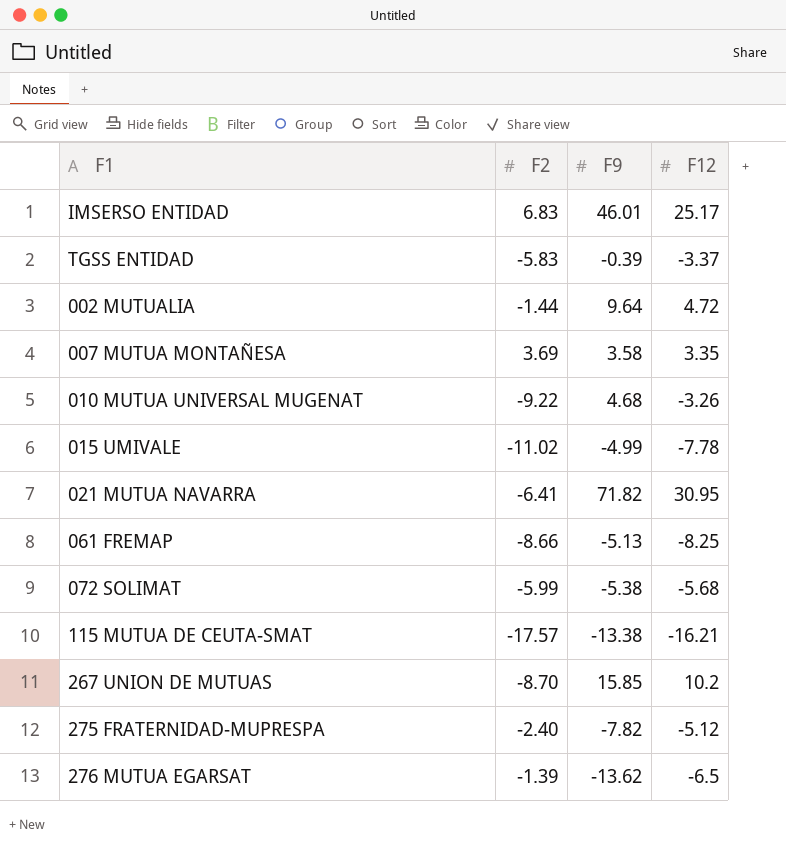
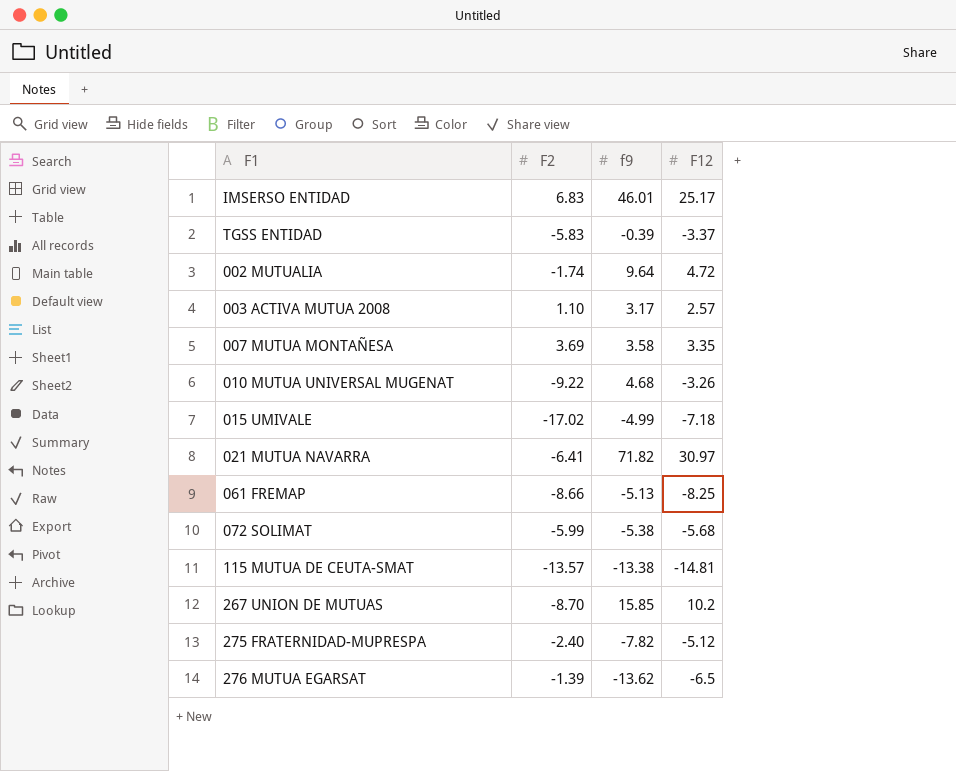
column name: F9 -> f9
002 MUTUALIA | F2: -1.44 -> -1.74
row 003 ACTIVA MUTUA 2008: none -> 1.10 | 3.17 | 2.57
015 UMIVALE | F2: -11.02 -> -17.02
015 UMIVALE | F12: -7.78 -> -7.18
021 MUTUA NAVARRA | F12: 30.95 -> 30.97
115 MUTUA DE CEUTA-SMAT | F2: -17.57 -> -13.57
115 MUTUA DE CEUTA-SMAT | F12: -16.21 -> -14.81

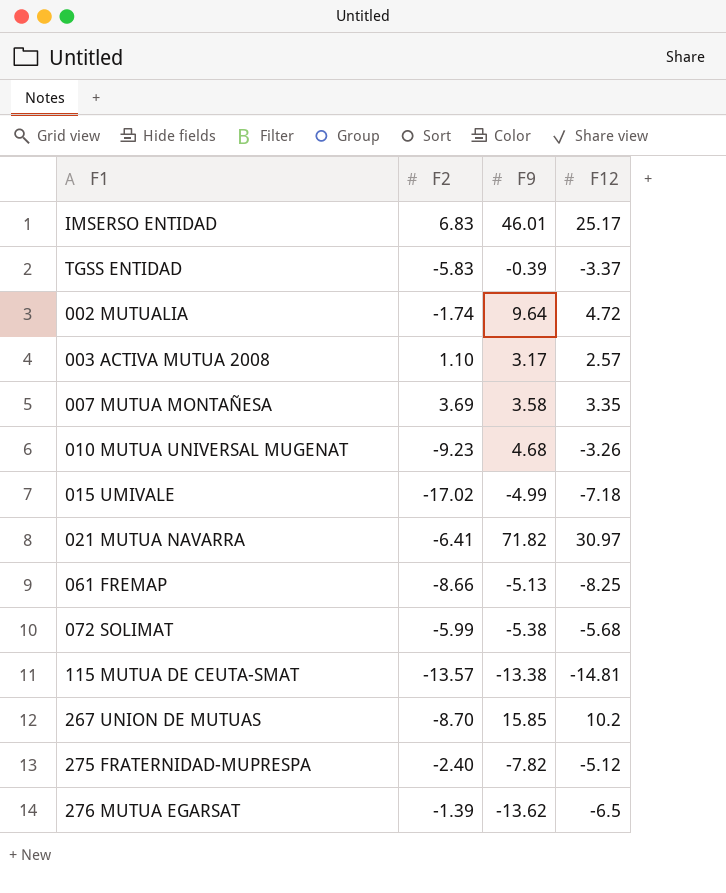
column name: f9 -> F9
010 MUTUA UNIVERSAL MUGENAT | F2: -9.22 -> -9.23

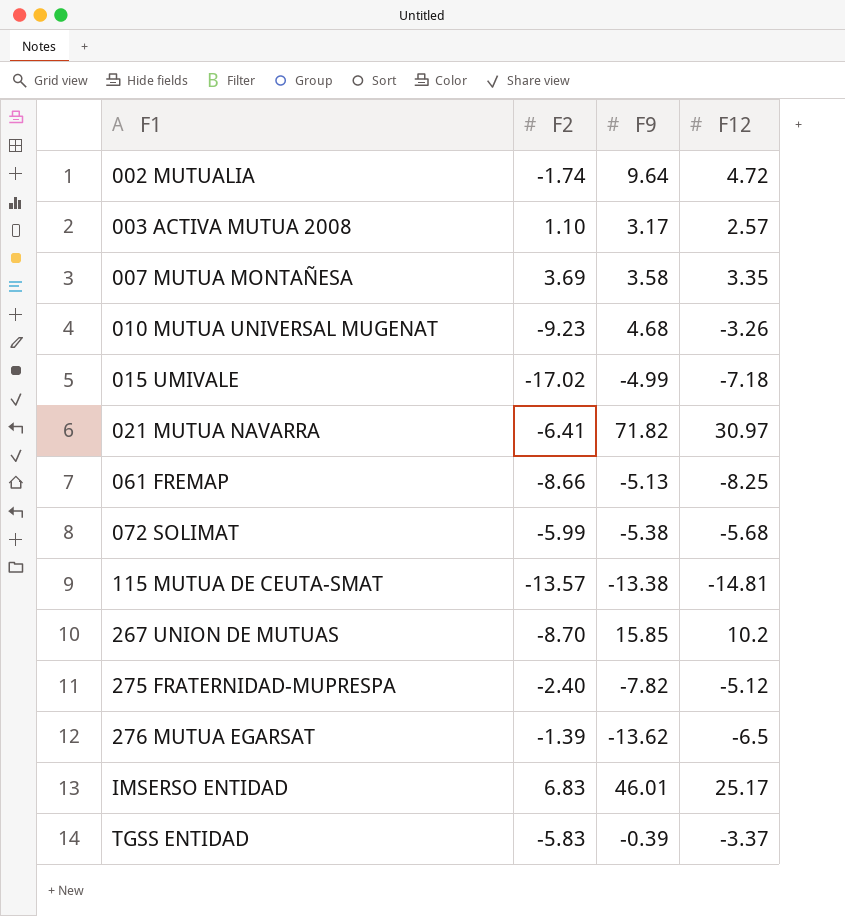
row order: none -> F1 ascending

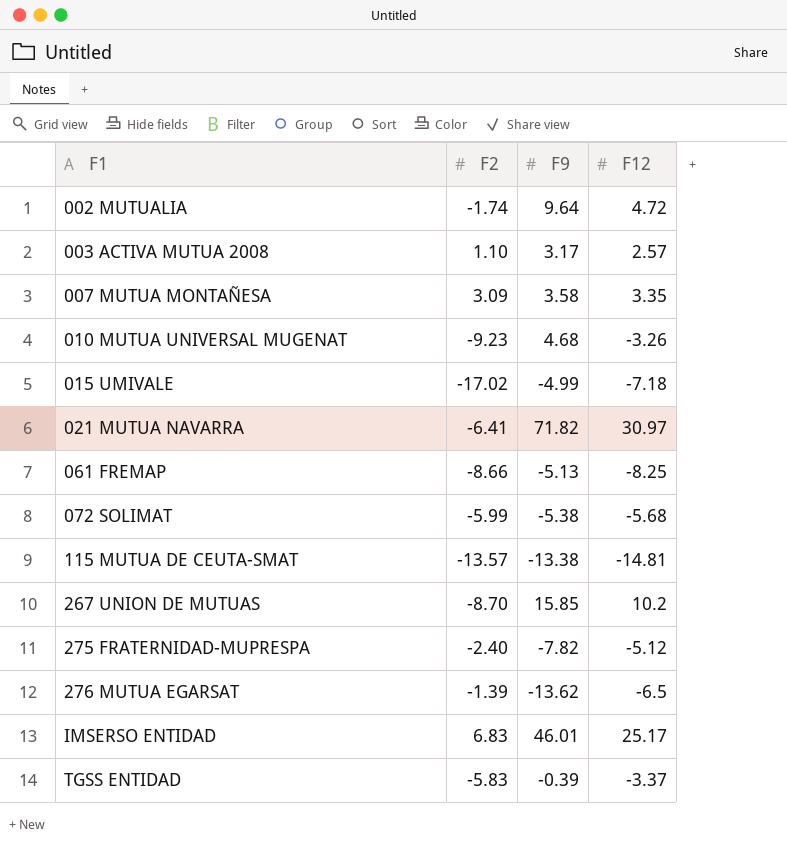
007 MUTUA MONTAÑESA | F2: 3.69 -> 3.09

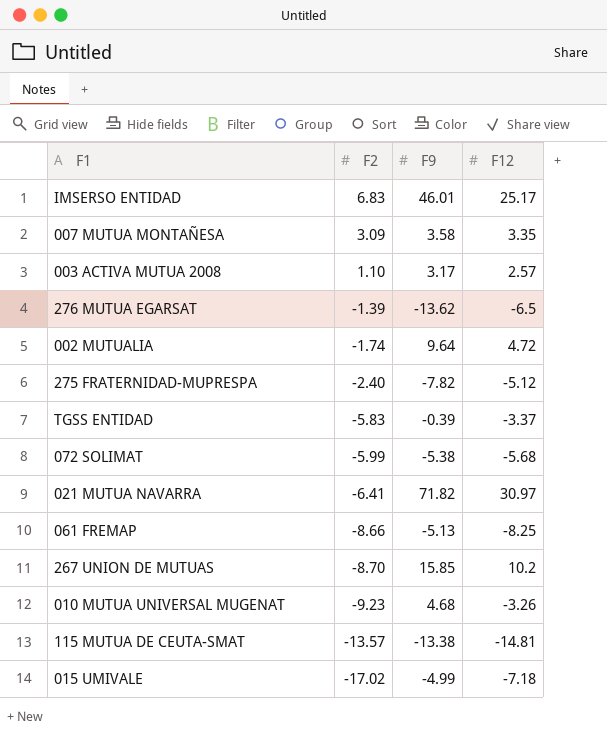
row order: F1 ascending -> F2 descending

